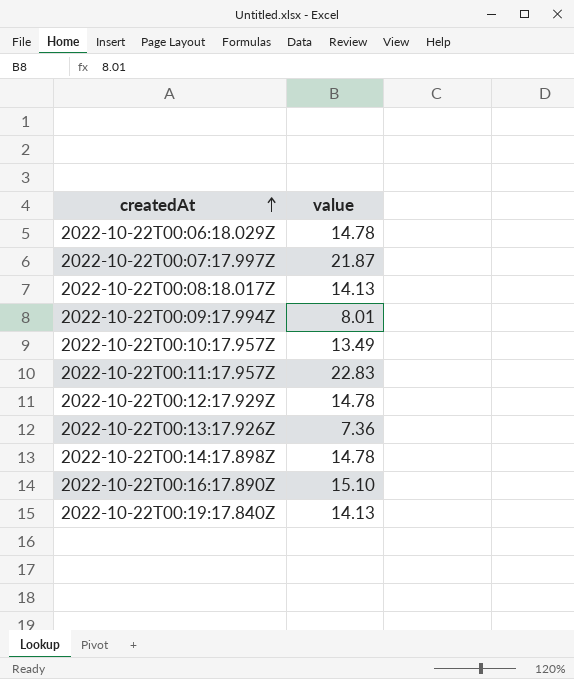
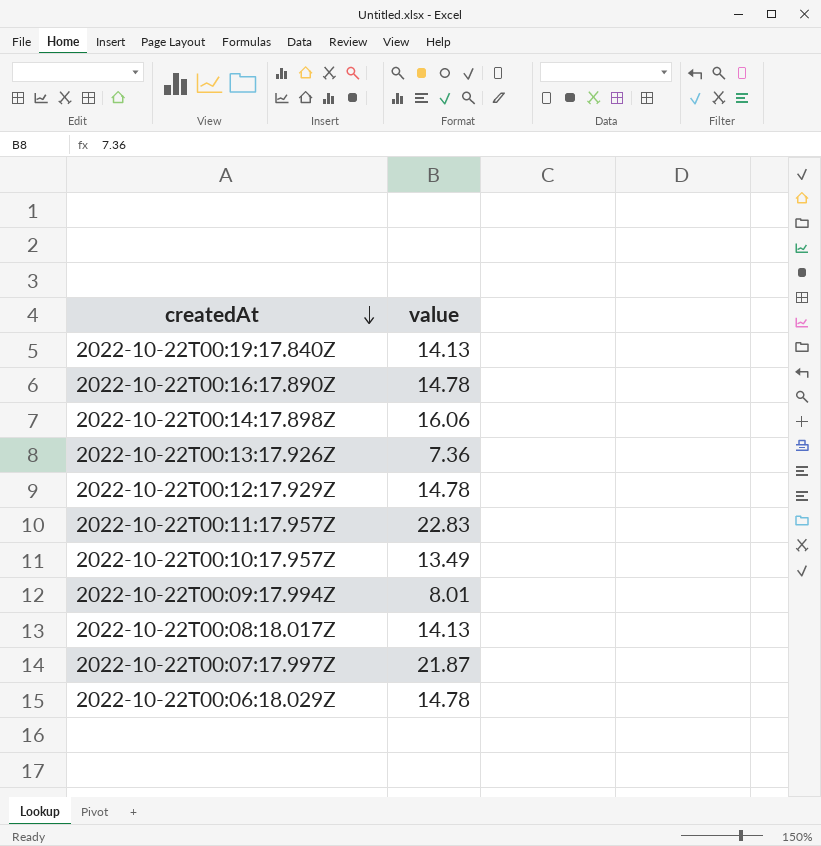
row order: createdAt ascending -> createdAt descending
2022-10-22T00:16:17.890Z | value: 15.10 -> 14.78
2022-10-22T00:14:17.898Z | value: 14.78 -> 16.06

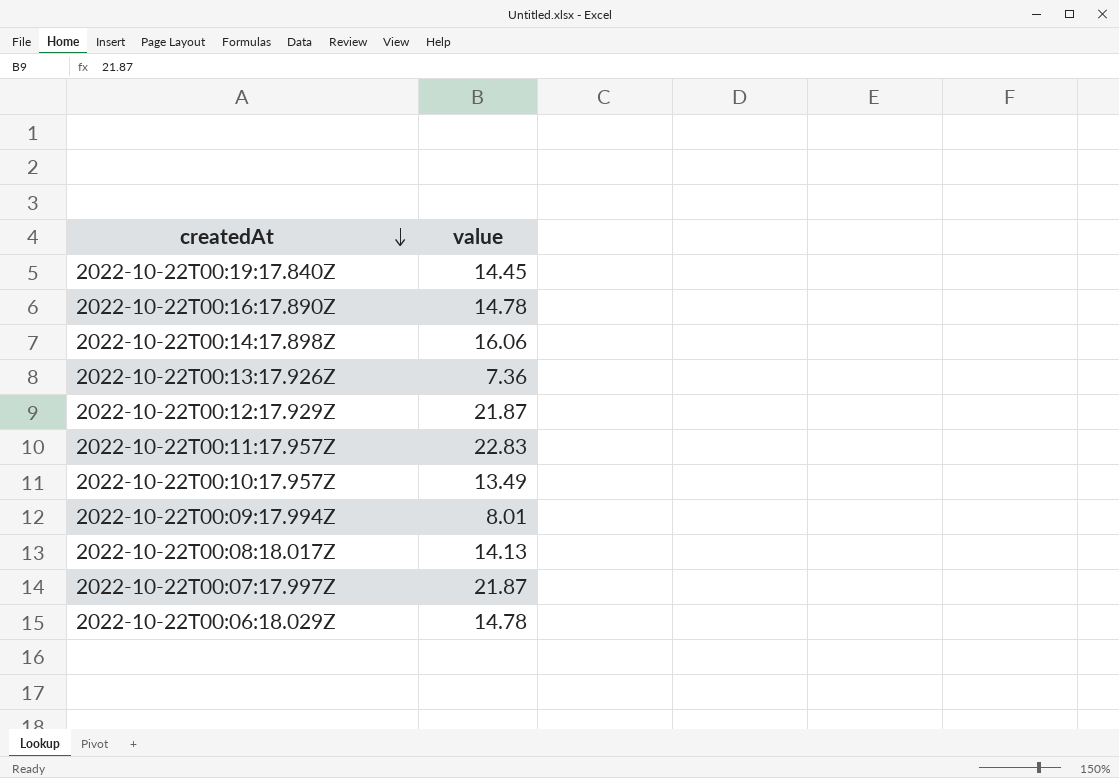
2022-10-22T00:19:17.840Z | value: 14.13 -> 14.45
2022-10-22T00:12:17.929Z | value: 14.78 -> 21.87

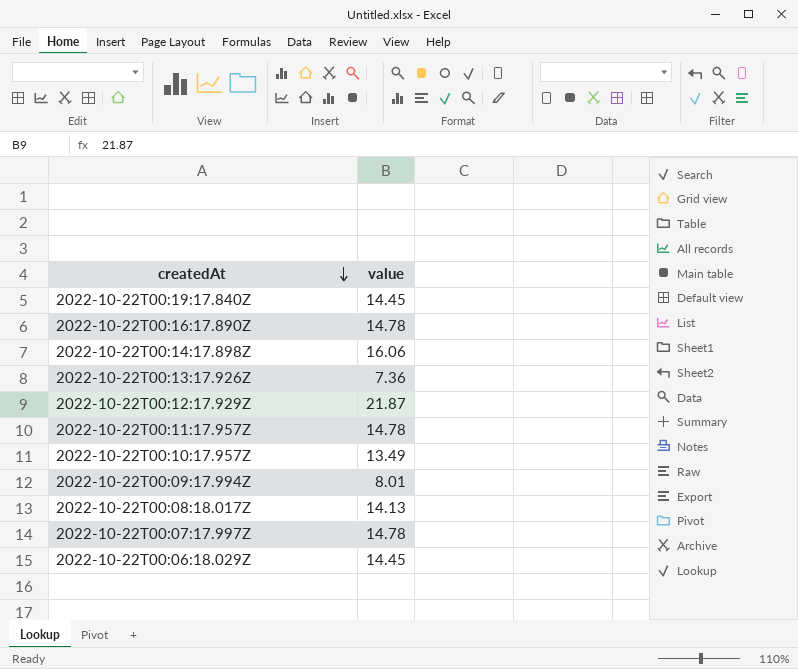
2022-10-22T00:11:17.957Z | value: 22.83 -> 14.78
2022-10-22T00:07:17.997Z | value: 21.87 -> 14.78
2022-10-22T00:06:18.029Z | value: 14.78 -> 14.45

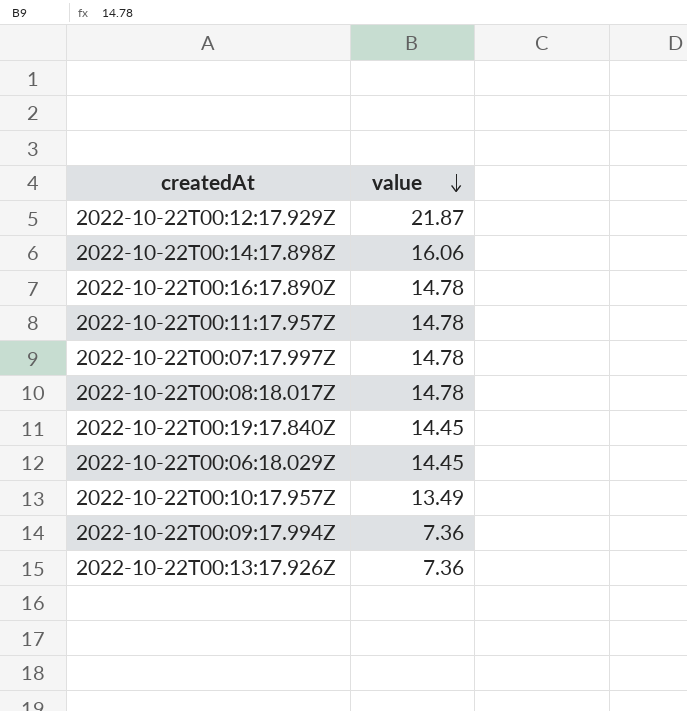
row order: createdAt descending -> value descending
2022-10-22T00:08:18.017Z | value: 14.13 -> 14.78
2022-10-22T00:09:17.994Z | value: 8.01 -> 7.36

